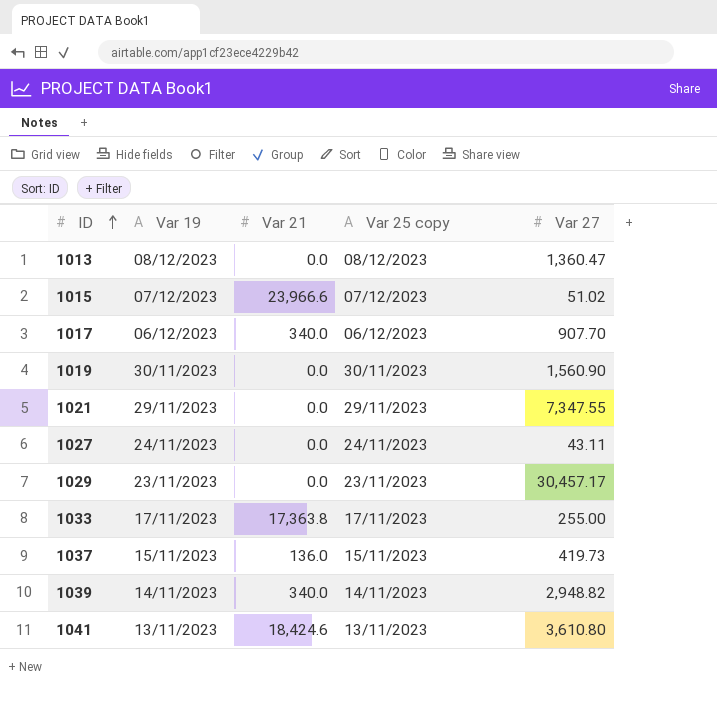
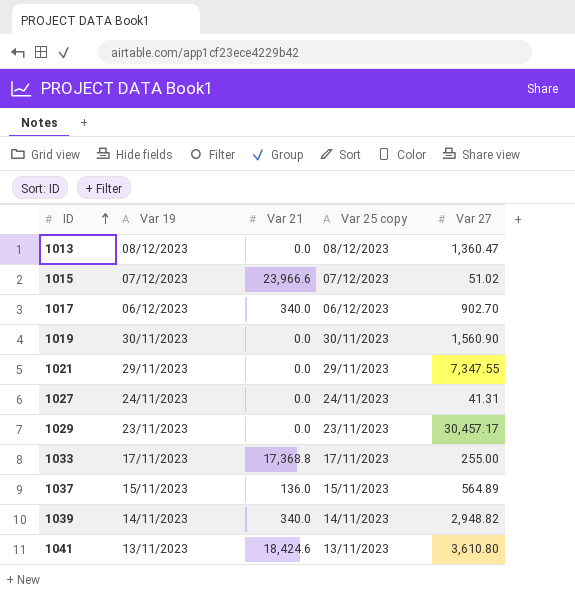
1017 | Var 27: 907.70 -> 902.70
1027 | Var 27: 43.11 -> 41.31
1033 | Var 21: 17,363.8 -> 17,368.8
1037 | Var 27: 419.73 -> 564.89

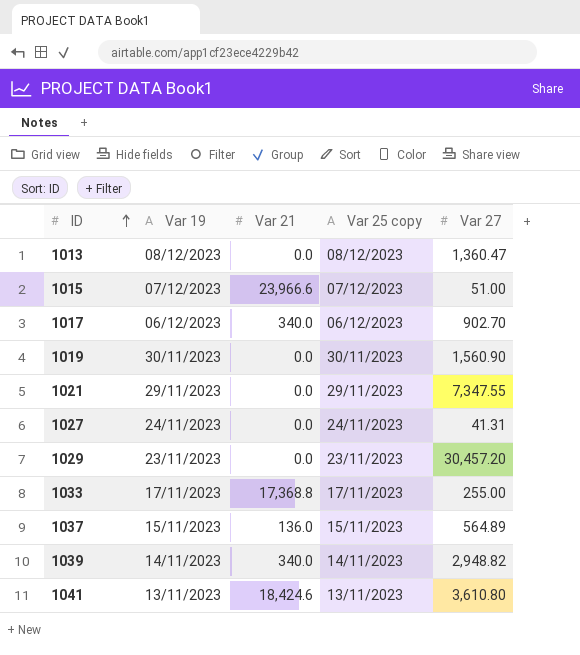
1015 | Var 27: 51.02 -> 51.00
1029 | Var 27: 30,457.17 -> 30,457.20

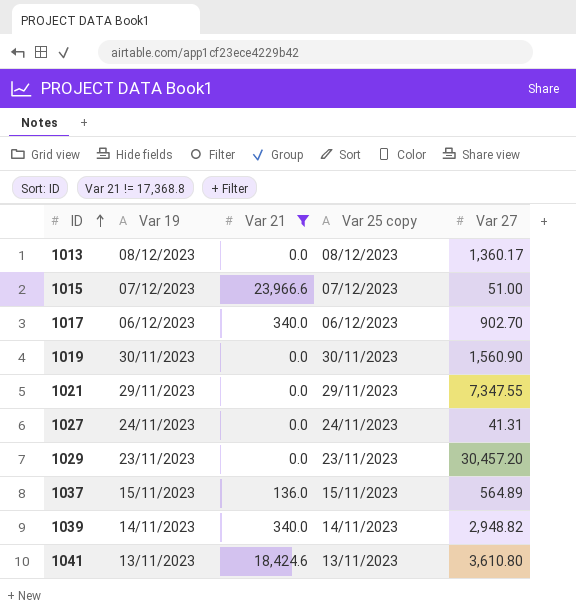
filter: none -> Var 21 != 17,368.8
1013 | Var 27: 1,360.47 -> 1,360.17

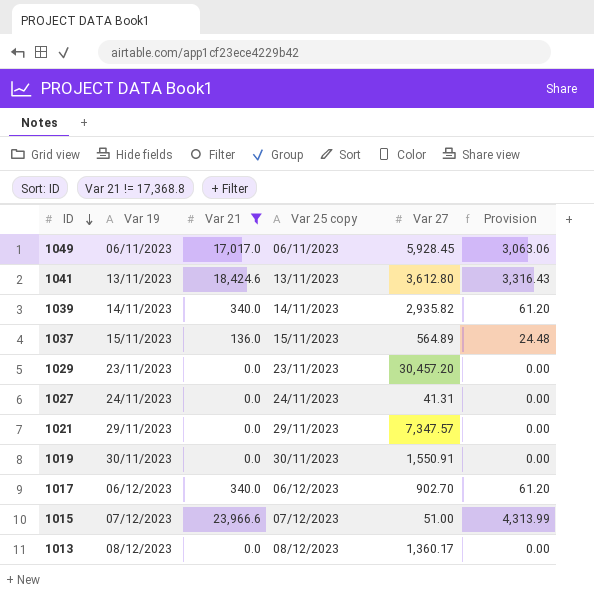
row order: ID ascending -> ID descending
column Provision | formula: none -> [Var 21] * 0.18
row 1049: none -> 06/11/2023 | 17,017.0 | 06/11/2023 | 5,928.45 | 3,063.06
1041 | Var 27: 3,610.80 -> 3,612.80
1039 | Var 27: 2,948.82 -> 2,935.82
1021 | Var 27: 7,347.55 -> 7,347.57
1019 | Var 27: 1,560.90 -> 1,550.91

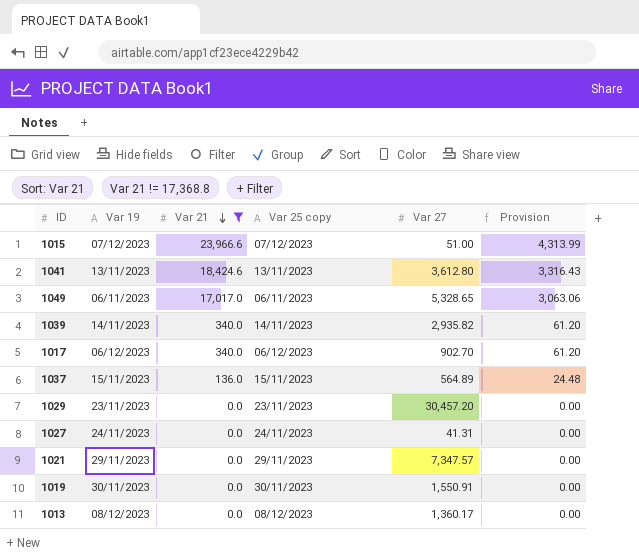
row order: ID descending -> Var 21 descending
1049 | Var 27: 5,928.45 -> 5,328.65

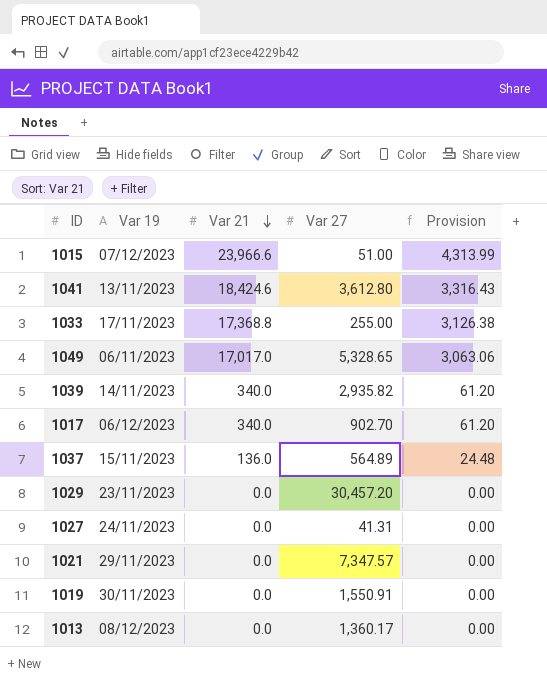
filter: Var 21 != 17,368.8 -> none
column Var 25 copy | position: 4 -> none

